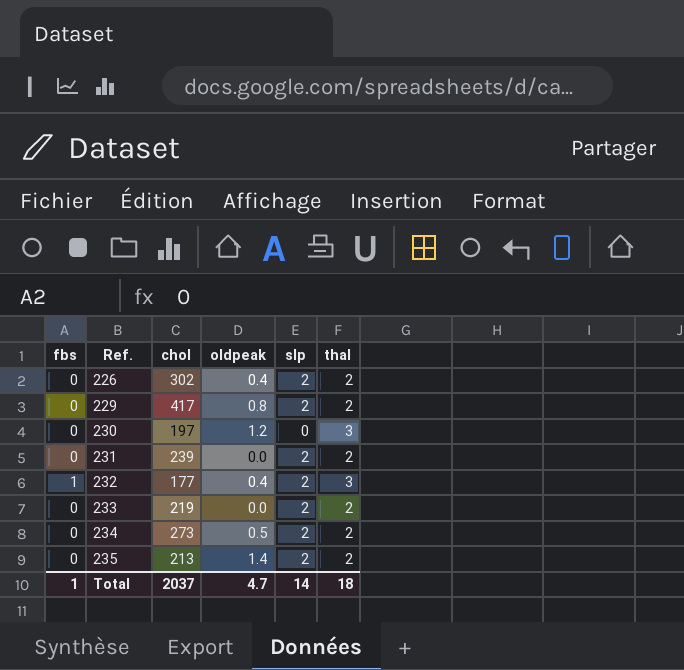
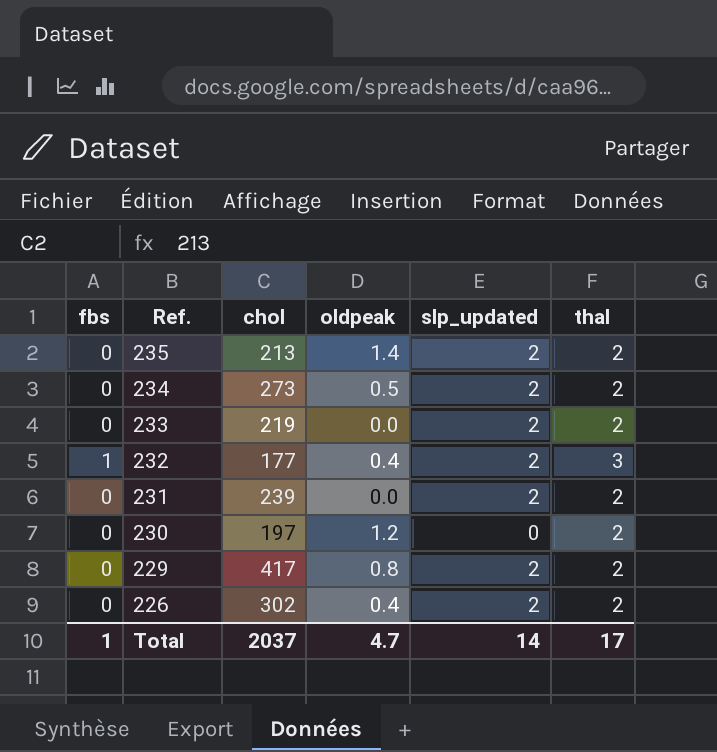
row order: Ref. ascending -> Ref. descending
column name: slp -> slp_updated
230 | thal: 3 -> 2
Total | thal: 18 -> 17

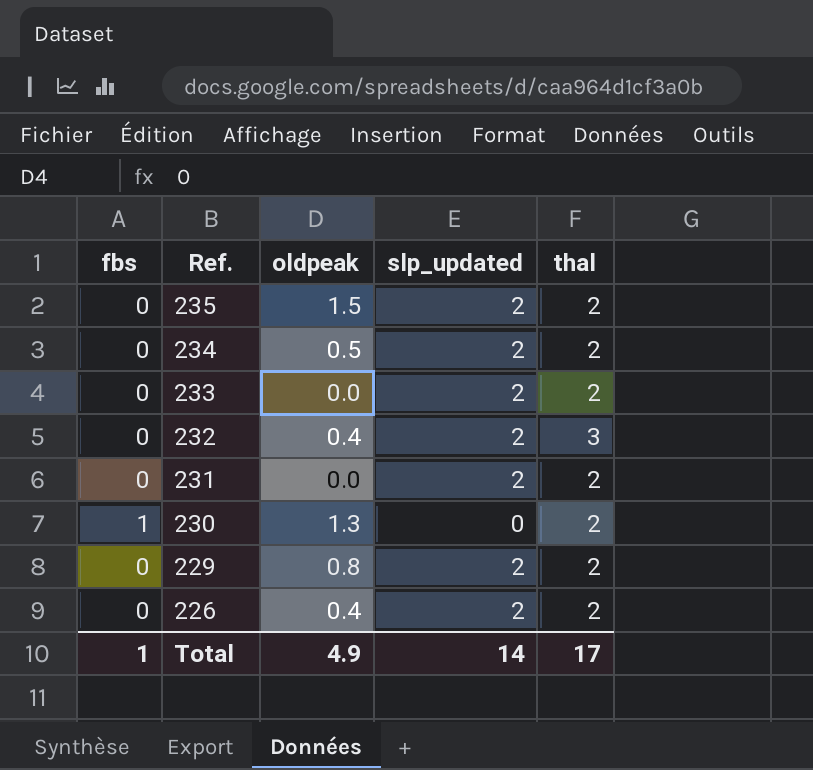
column chol | position: 3 -> none
235 | oldpeak: 1.4 -> 1.5
232 | fbs: 1 -> 0
230 | fbs: 0 -> 1
230 | oldpeak: 1.2 -> 1.3
Total | oldpeak: 4.7 -> 4.9

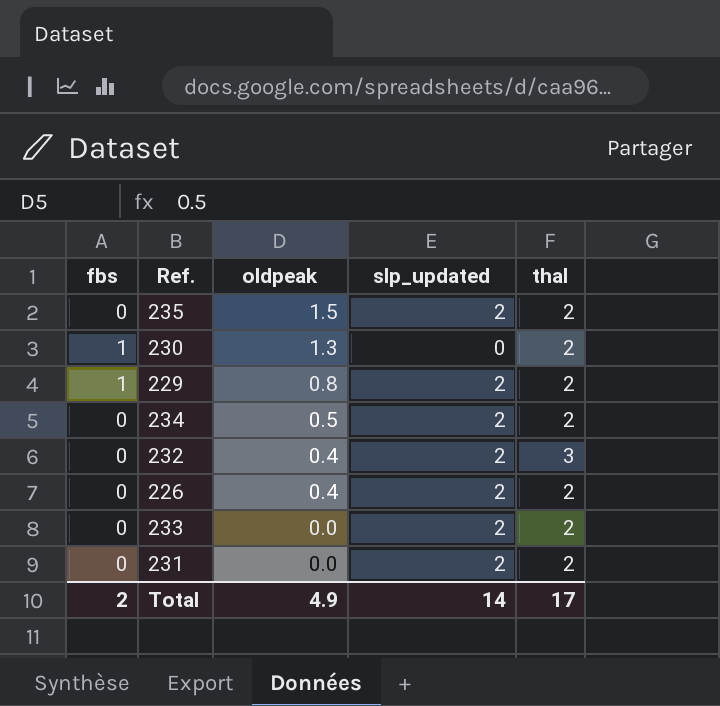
row order: Ref. descending -> oldpeak descending
229 | fbs: 0 -> 1
Total | fbs: 1 -> 2

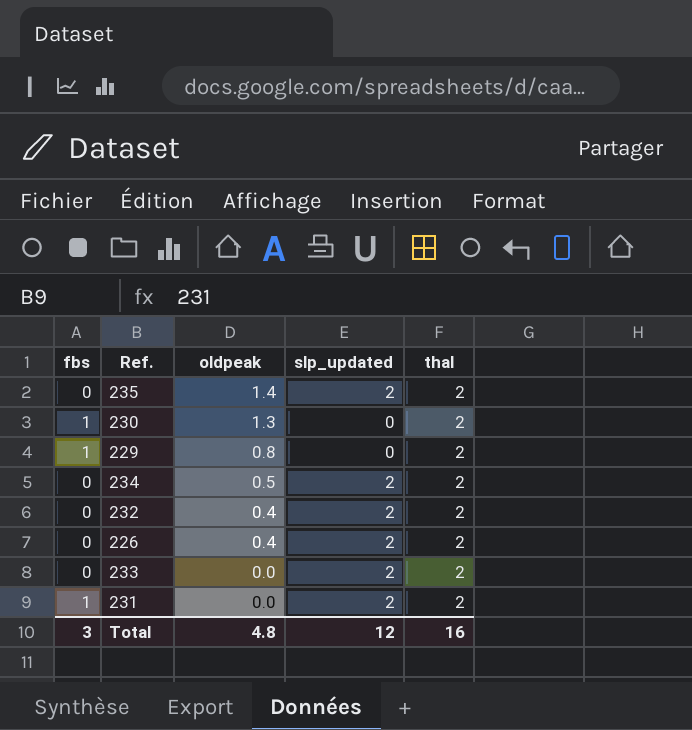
235 | oldpeak: 1.5 -> 1.4
229 | slp_updated: 2 -> 0
232 | thal: 3 -> 2
231 | fbs: 0 -> 1
Total | fbs: 2 -> 3
Total | oldpeak: 4.9 -> 4.8
Total | slp_updated: 14 -> 12
Total | thal: 17 -> 16

